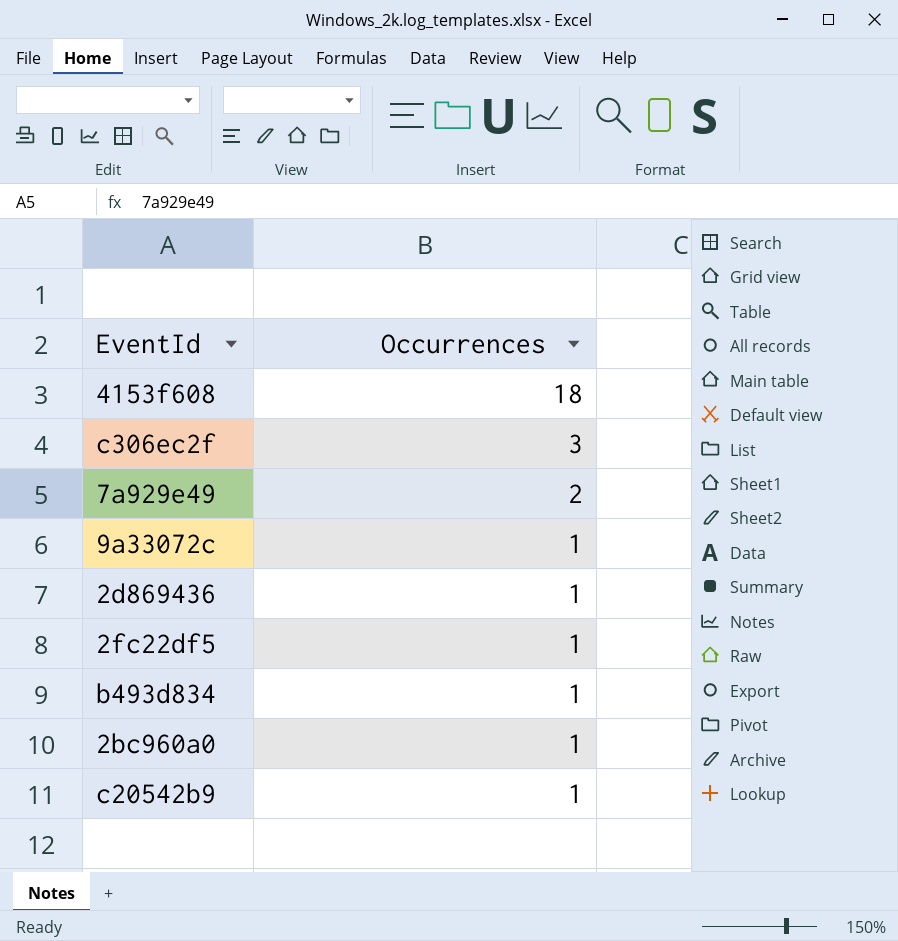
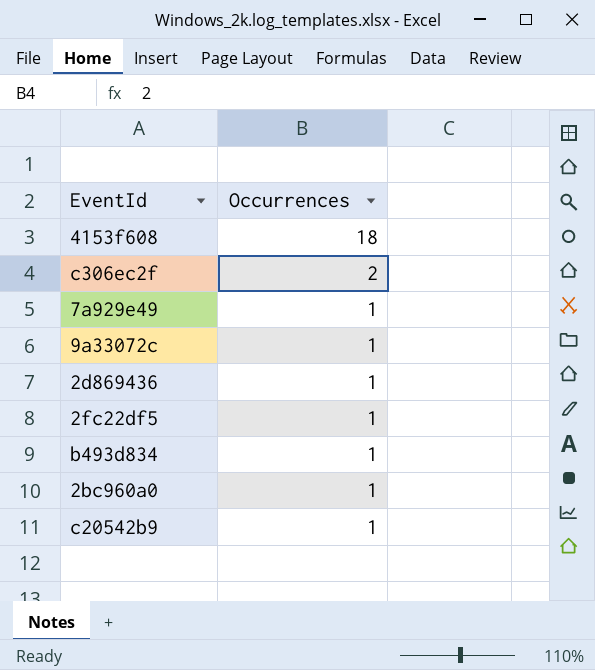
c306ec2f | Occurrences: 3 -> 2
7a929e49 | Occurrences: 2 -> 1

